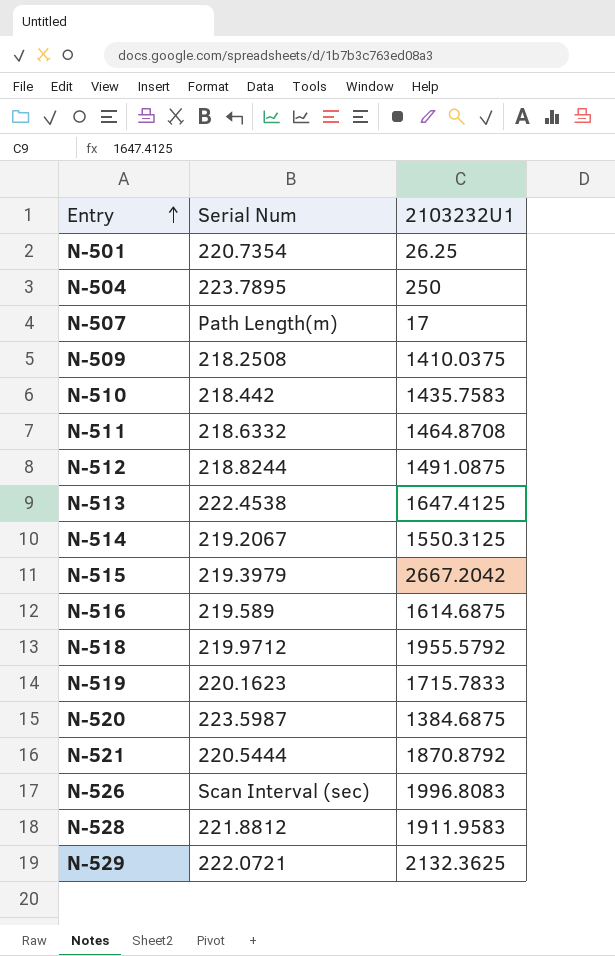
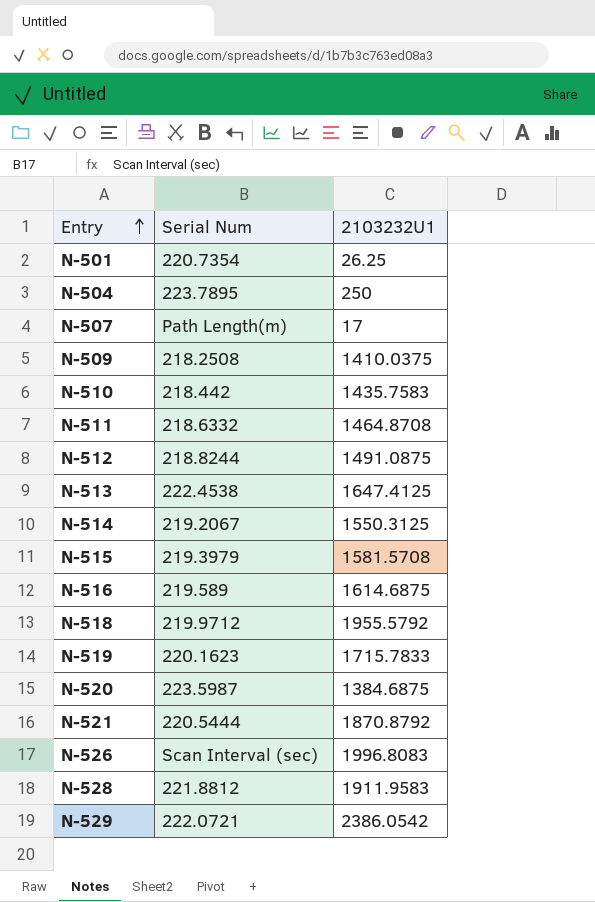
N-515 | 2103232U1: 2667.2042 -> 1581.5708
N-529 | 2103232U1: 2132.3625 -> 2386.0542

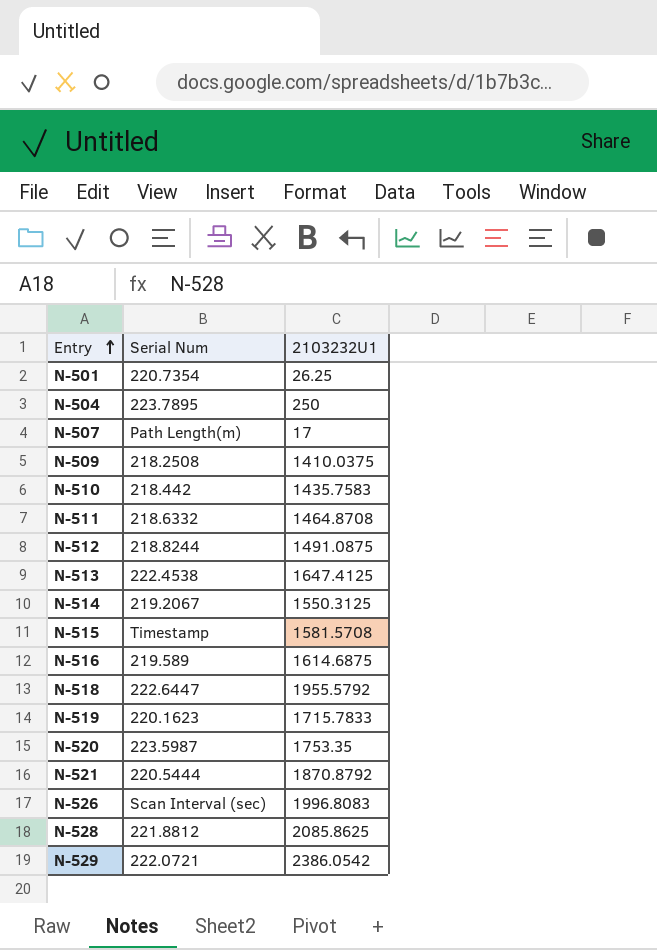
N-515 | Serial Num: 219.3979 -> Timestamp
N-518 | Serial Num: 219.9712 -> 222.6447
N-520 | 2103232U1: 1384.6875 -> 1753.35
N-528 | 2103232U1: 1911.9583 -> 2085.8625

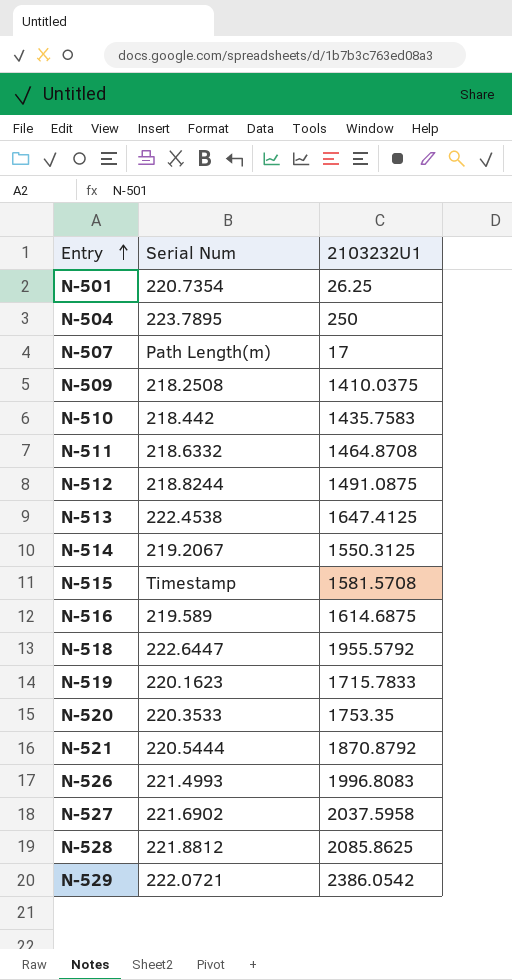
N-520 | Serial Num: 223.5987 -> 220.3533
N-526 | Serial Num: Scan Interval (sec) -> 221.4993
row N-527: none -> 221.6902 | 2037.5958

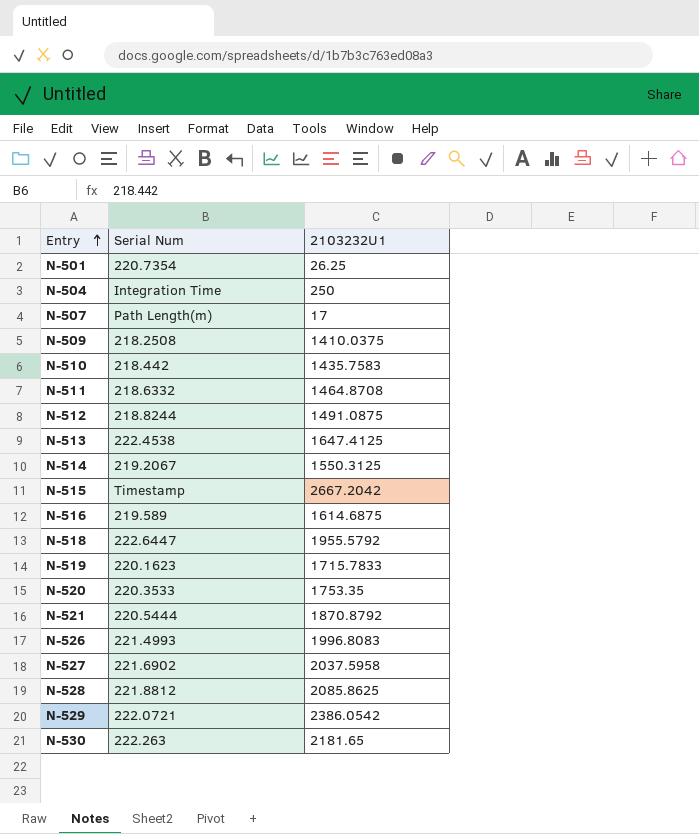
N-504 | Serial Num: 223.7895 -> Integration Time
N-515 | 2103232U1: 1581.5708 -> 2667.2042
row N-530: none -> 222.263 | 2181.65

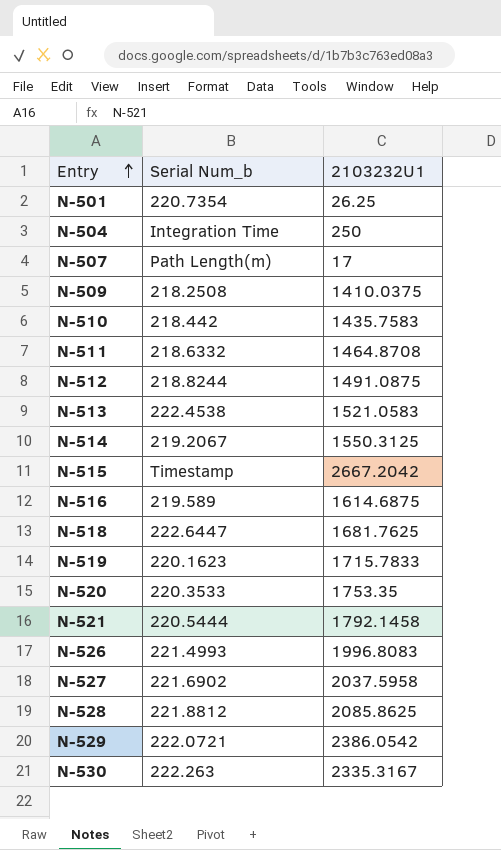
column name: Serial Num -> Serial Num_b
N-513 | 2103232U1: 1647.4125 -> 1521.0583
N-518 | 2103232U1: 1955.5792 -> 1681.7625
N-521 | 2103232U1: 1870.8792 -> 1792.1458
N-530 | 2103232U1: 2181.65 -> 2335.3167

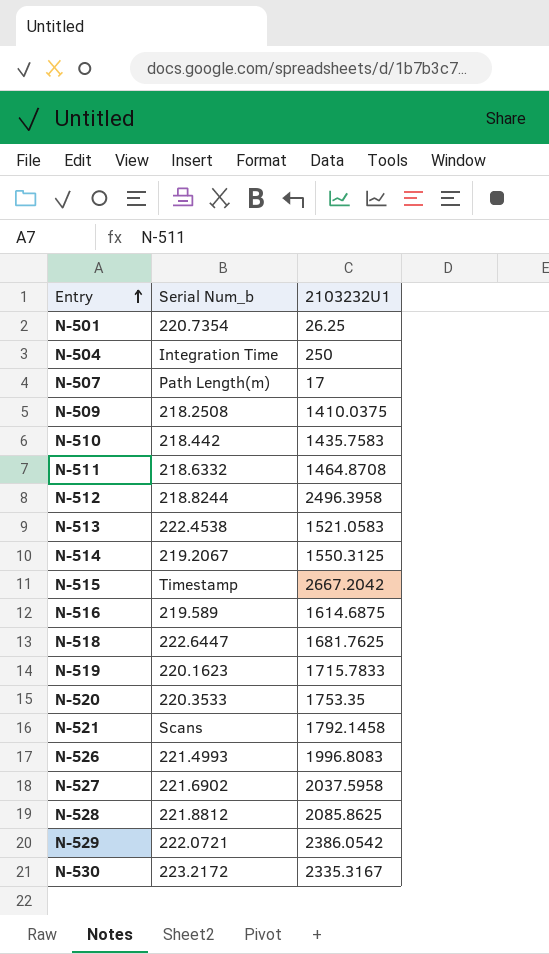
N-512 | 2103232U1: 1491.0875 -> 2496.3958
N-521 | Serial Num_b: 220.5444 -> Scans
N-530 | Serial Num_b: 222.263 -> 223.2172

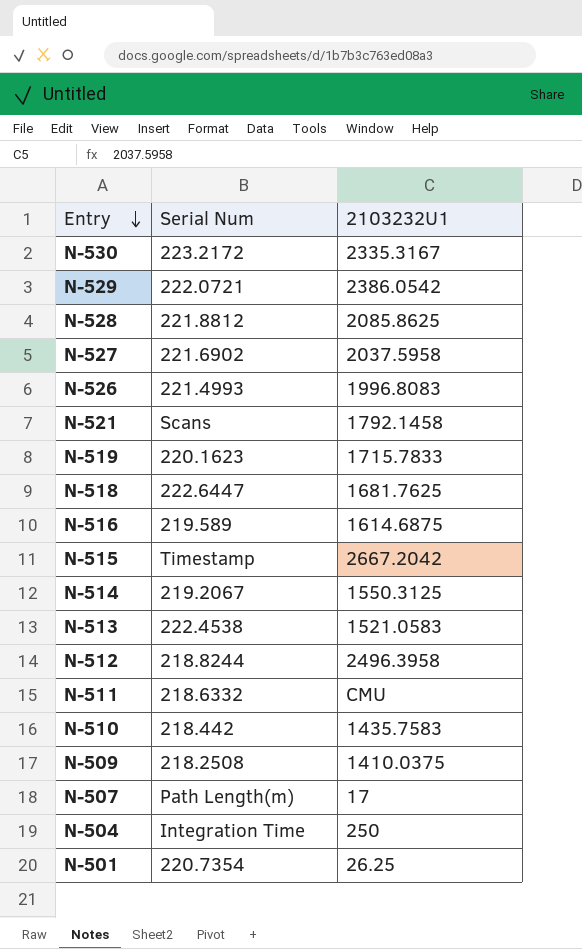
row order: Entry ascending -> Entry descending
column name: Serial Num_b -> Serial Num
row N-520: 220.3533 | 1753.35 -> none
N-511 | 2103232U1: 1464.8708 -> CMU

